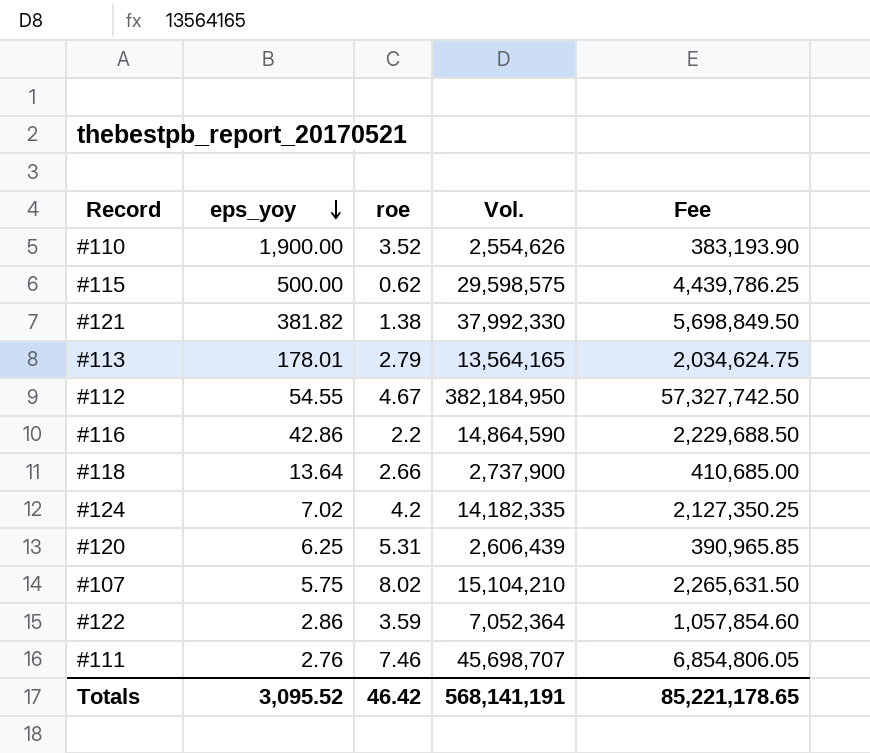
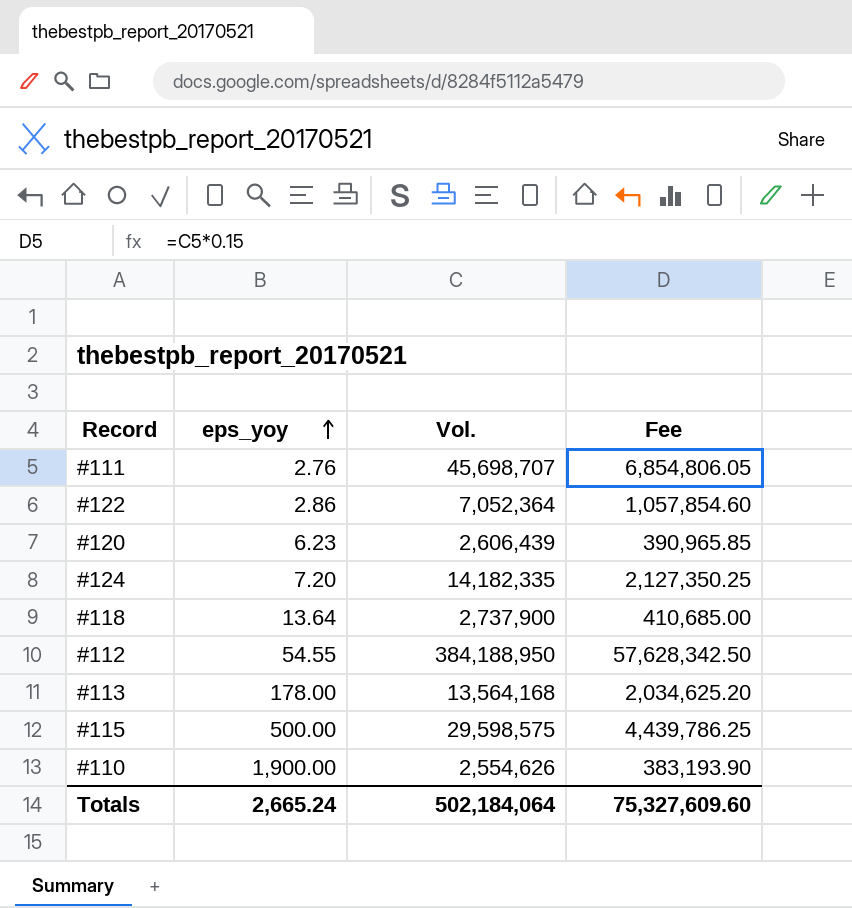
row order: eps_yoy descending -> eps_yoy ascending
column roe | position: 3 -> none
row #121: 381.82 | 1.38 | 37,992,330 | 5,698,849.50 -> none
row #116: 42.86 | 2.2 | 14,864,590 | 2,229,688.50 -> none
row #107: 5.75 | 8.02 | 15,104,210 | 2,265,631.50 -> none
#120 | eps_yoy: 6.25 -> 6.23
#124 | eps_yoy: 7.02 -> 7.20
#112 | Vol.: 382,184,950 -> 384,188,950
#112 | Fee: 57,327,742.50 -> 57,628,342.50
#113 | eps_yoy: 178.01 -> 178.00
#113 | Vol.: 13,564,165 -> 13,564,168
#113 | Fee: 2,034,624.75 -> 2,034,625.20
Totals | eps_yoy: 3,095.52 -> 2,665.24
Totals | Vol.: 568,141,191 -> 502,184,064
Totals | Fee: 85,221,178.65 -> 75,327,609.60

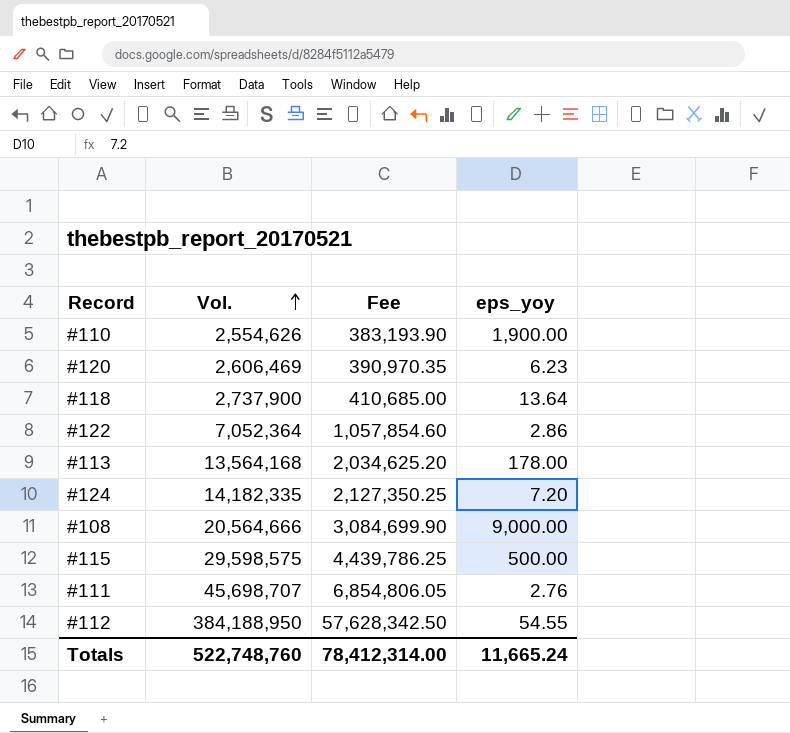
row order: eps_yoy ascending -> Vol. ascending
column eps_yoy | position: 2 -> 4
#120 | Vol.: 2,606,439 -> 2,606,469
#120 | Fee: 390,965.85 -> 390,970.35
row #108: none -> 20,564,666 | 3,084,699.90 | 9,000.00
Totals | Vol.: 502,184,064 -> 522,748,760
Totals | Fee: 75,327,609.60 -> 78,412,314.00
Totals | eps_yoy: 2,665.24 -> 11,665.24

